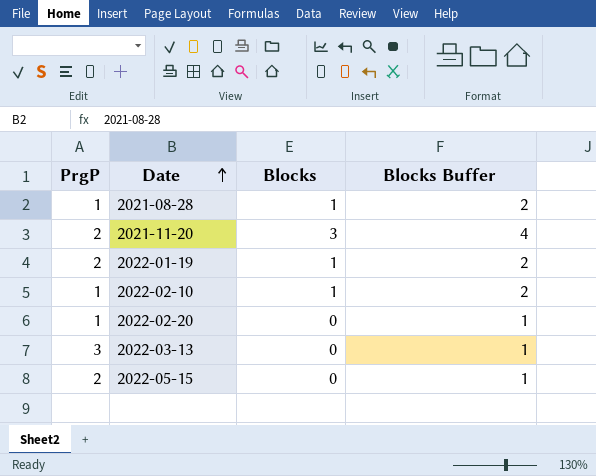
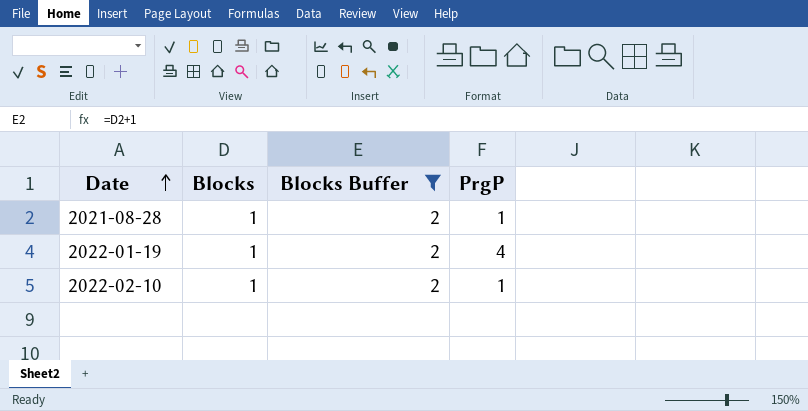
filter: none -> Blocks Buffer = 2
column PrgP | position: 1 -> 4
2022-01-19 | PrgP: 2 -> 4

